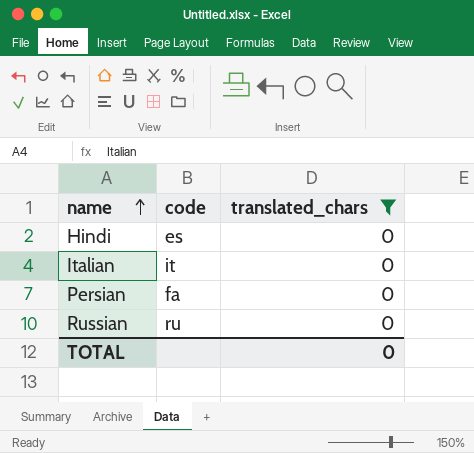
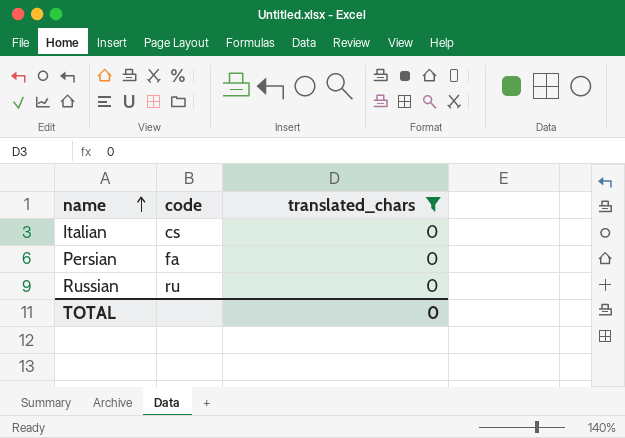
row Hindi: es | 0 -> none
Italian | code: it -> cs

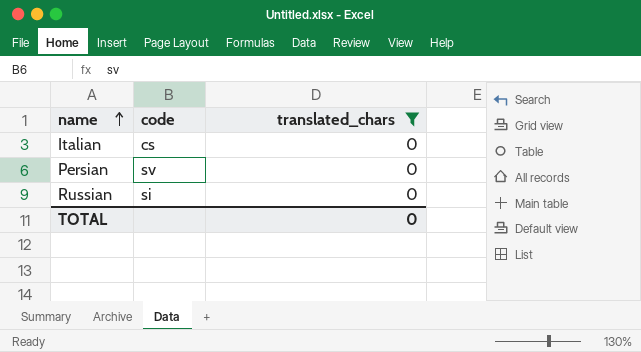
Persian | code: fa -> sv
Russian | code: ru -> si

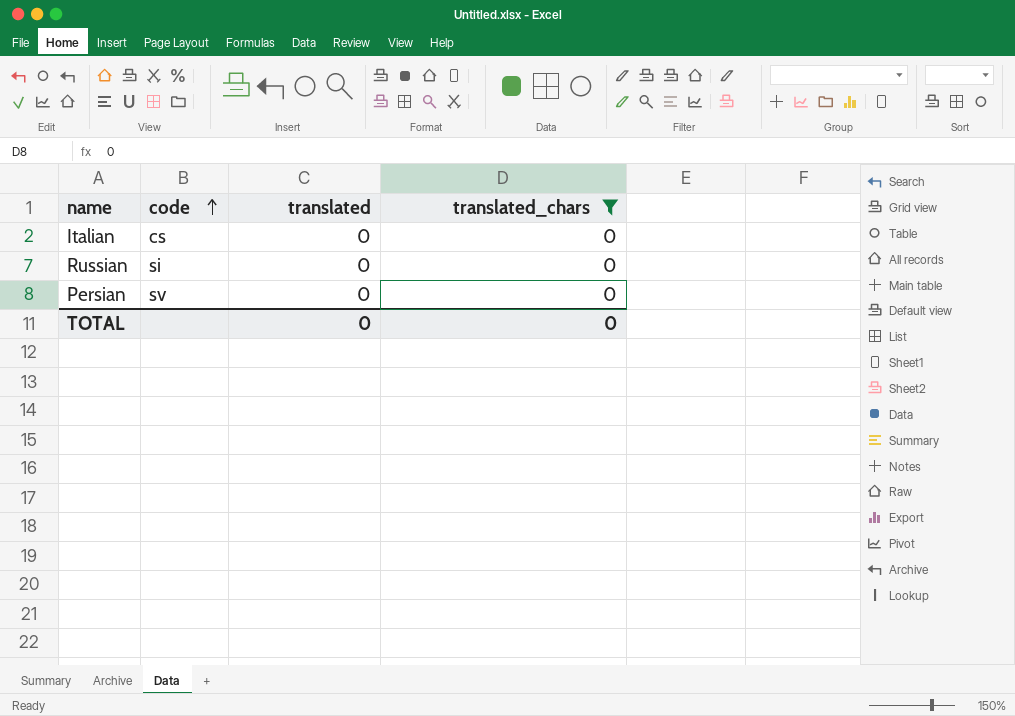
row order: name ascending -> code ascending
column translated | position: none -> 3

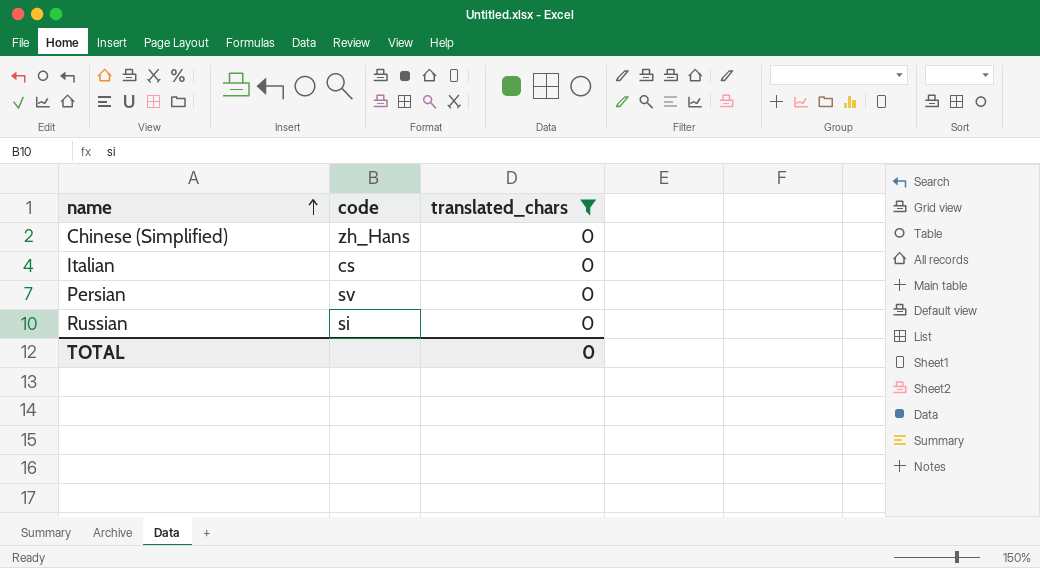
row order: code ascending -> name ascending
column translated | position: 3 -> none
row Chinese (Simplified): none -> zh_Hans | 0

